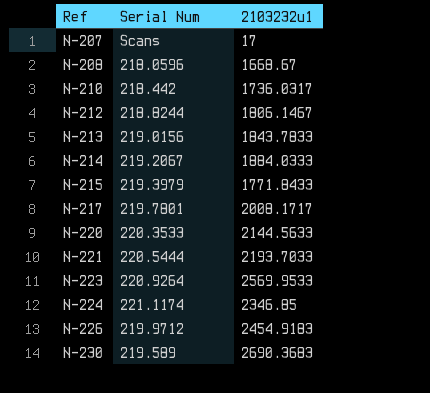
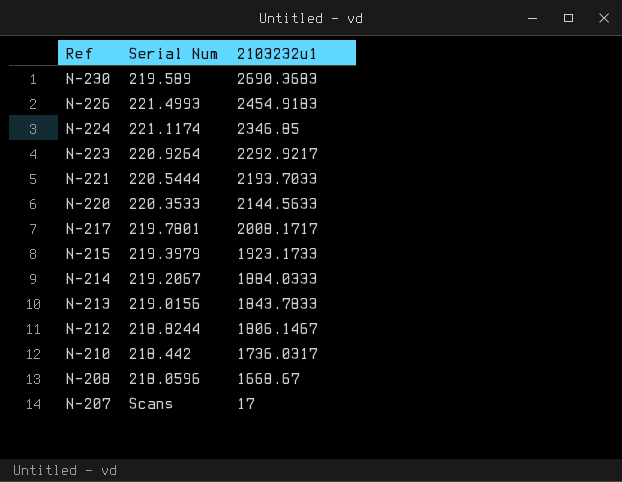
row order: Ref ascending -> Ref descending
N-226 | Serial Num: 219.9712 -> 221.4993
N-223 | 2103232u1: 2569.9533 -> 2292.9217
N-215 | 2103232u1: 1771.8433 -> 1923.1733

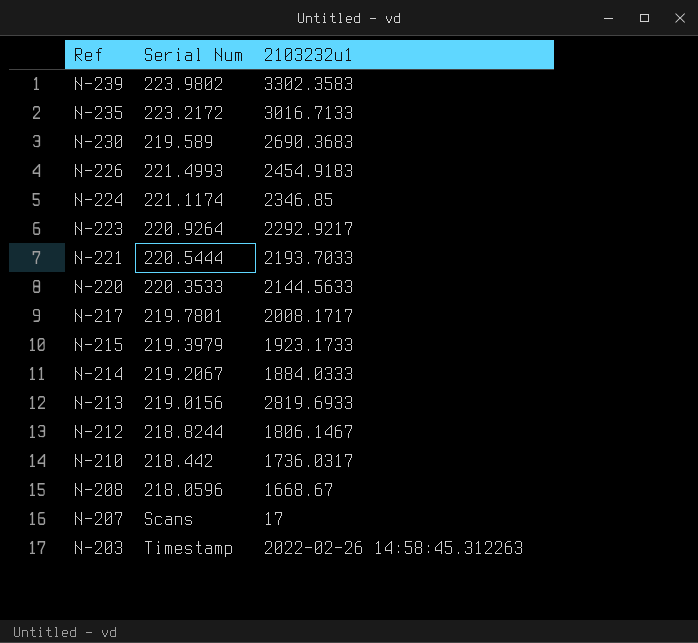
row N-239: none -> 223.9802 | 3302.3583
row N-235: none -> 223.2172 | 3016.7133
N-213 | 2103232u1: 1843.7833 -> 2819.6933
row N-203: none -> Timestamp | 2022-02-26 14:58:45.312263

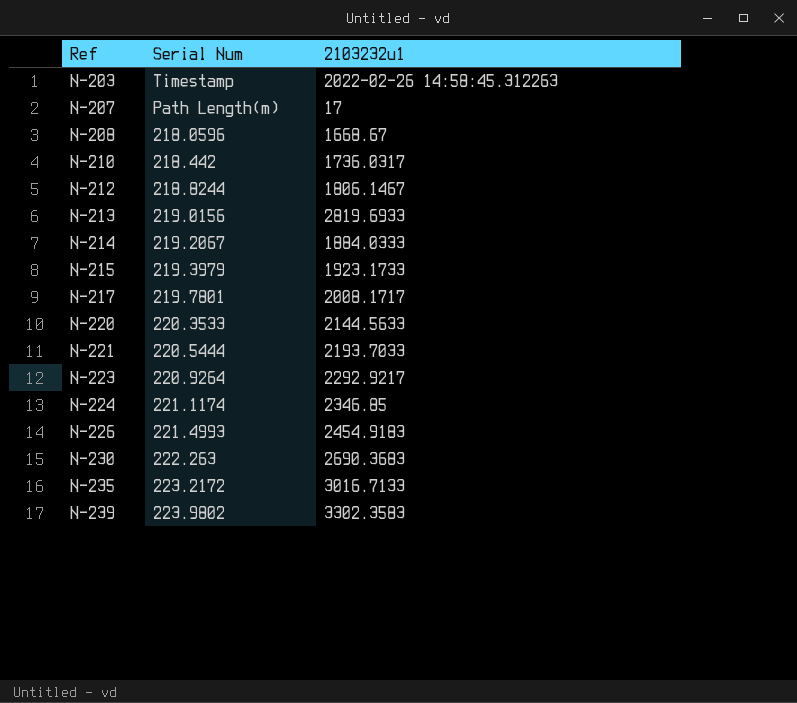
row order: Ref descending -> Ref ascending
N-207 | Serial Num: Scans -> Path Length(m)
N-230 | Serial Num: 219.589 -> 222.263

